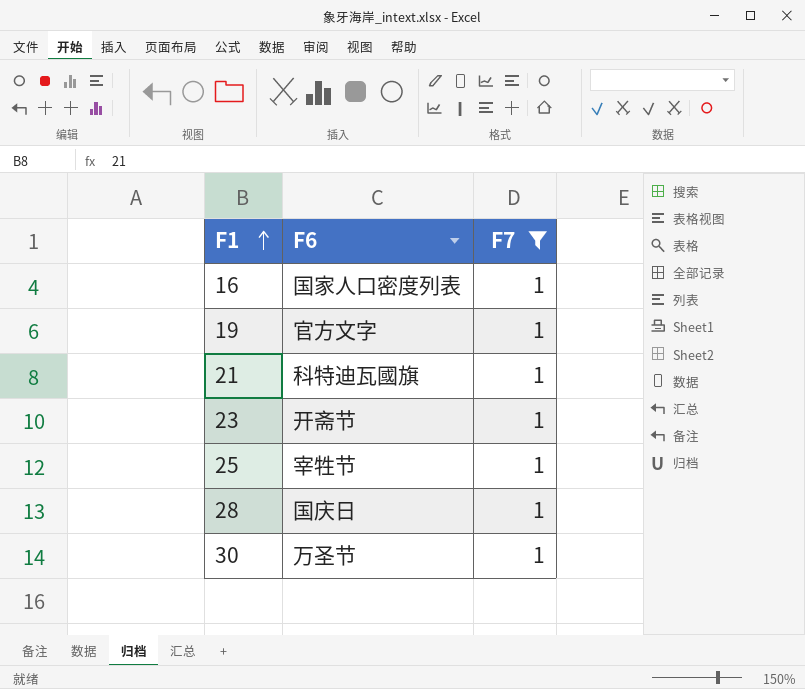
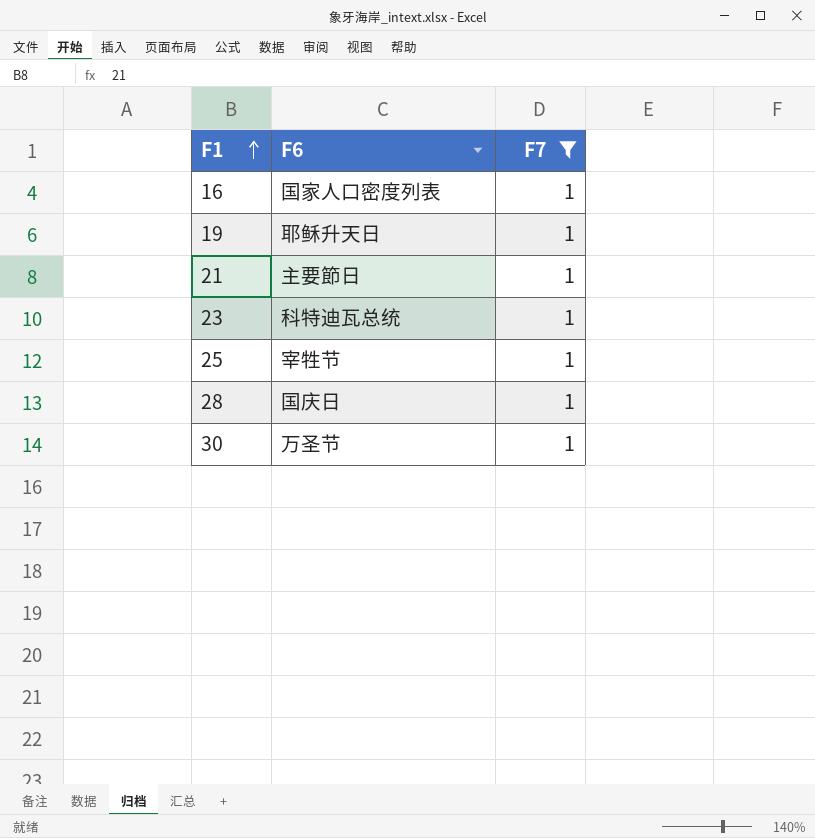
19 | F6: 官方文字 -> 耶稣升天日
21 | F6: 科特迪瓦國旗 -> 主要節日
23 | F6: 开斋节 -> 科特迪瓦总统

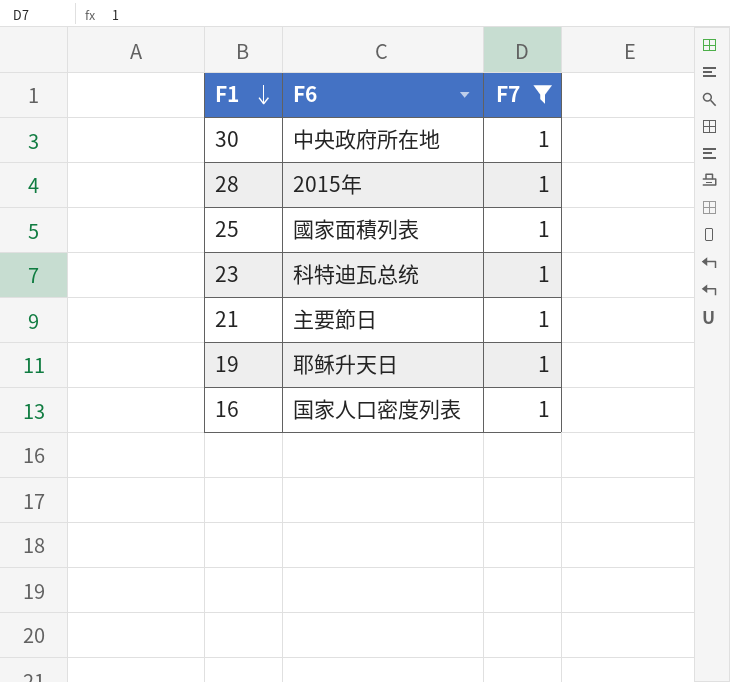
row order: F1 ascending -> F1 descending
30 | F6: 万圣节 -> 中央政府所在地
28 | F6: 国庆日 -> 2015年
25 | F6: 宰牲节 -> 國家面積列表

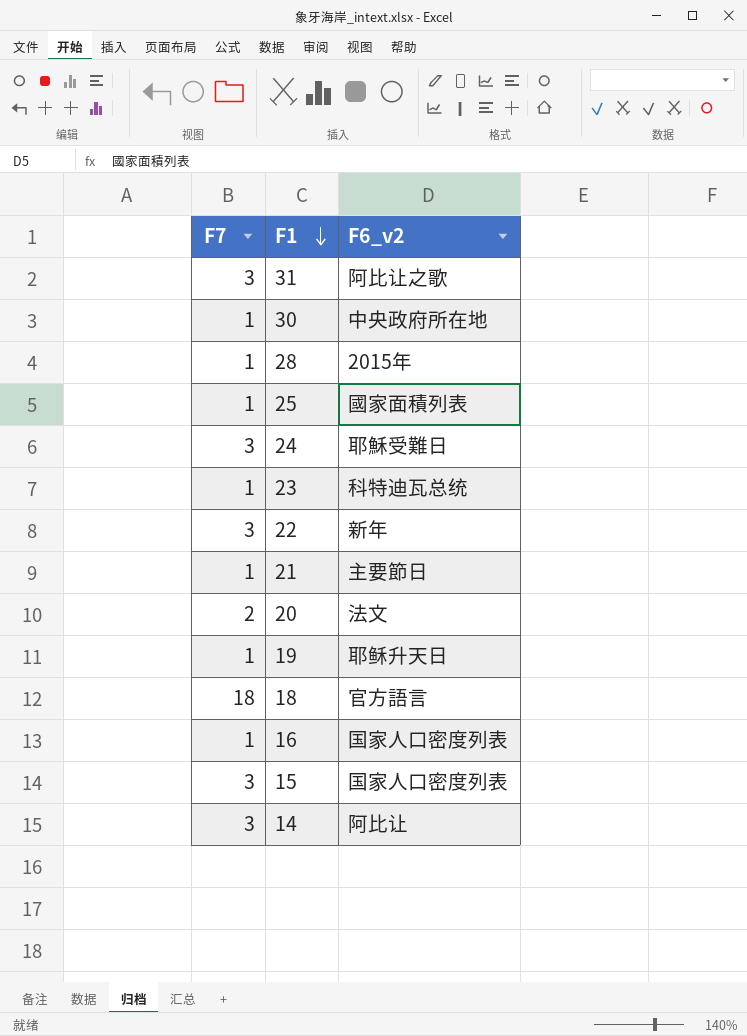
filter: F7 = 1 -> none
column F7 | position: 3 -> 1
column name: F6 -> F6_v2

